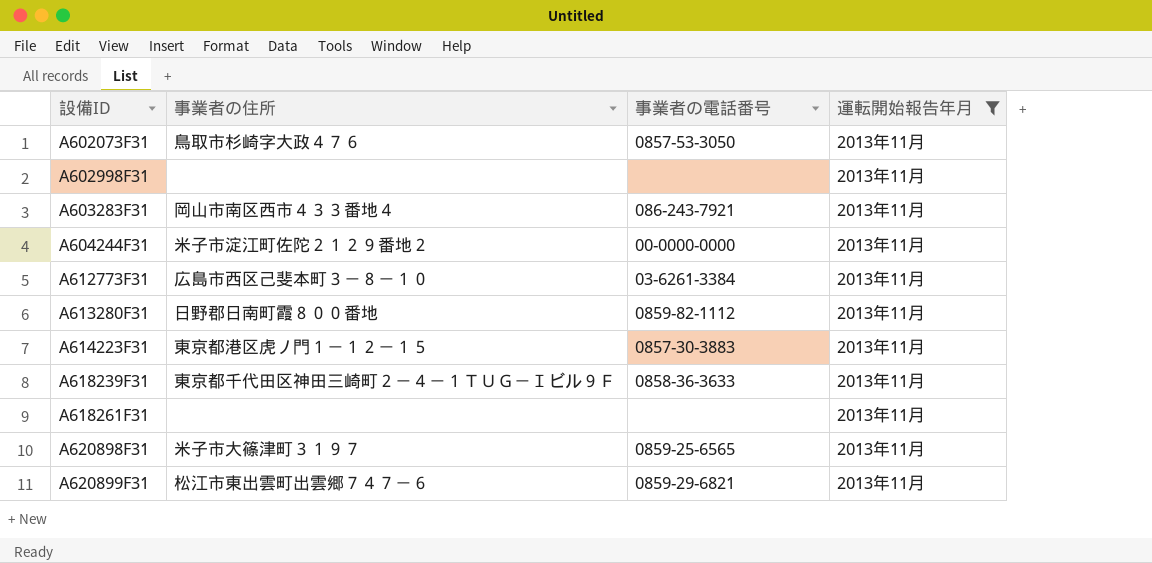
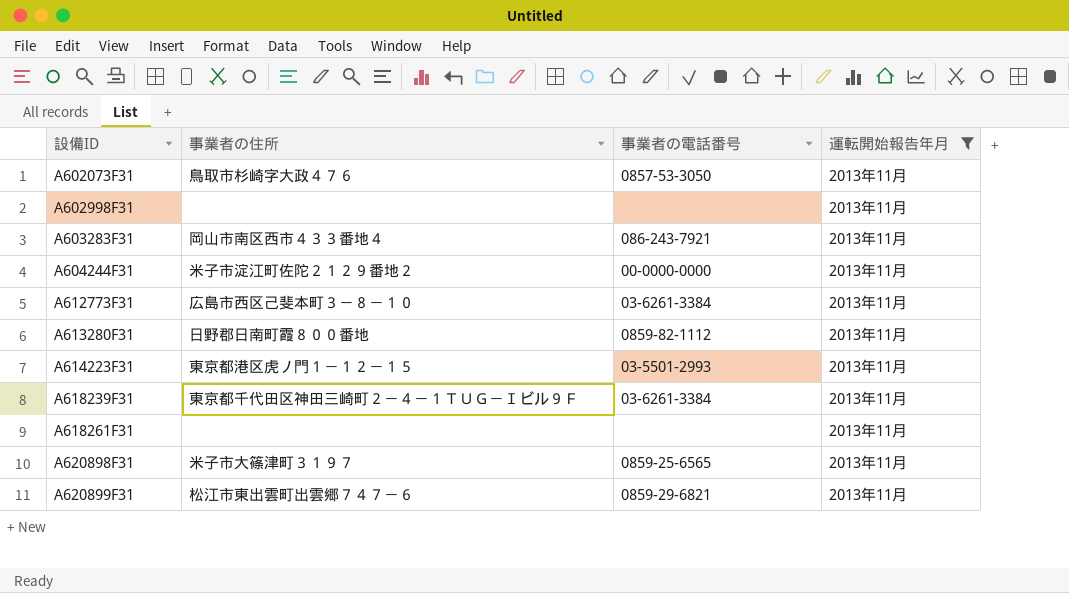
A614223F31 | 事業者の電話番号: 0857-30-3883 -> 03-5501-2993
A618239F31 | 事業者の電話番号: 0858-36-3633 -> 03-6261-3384

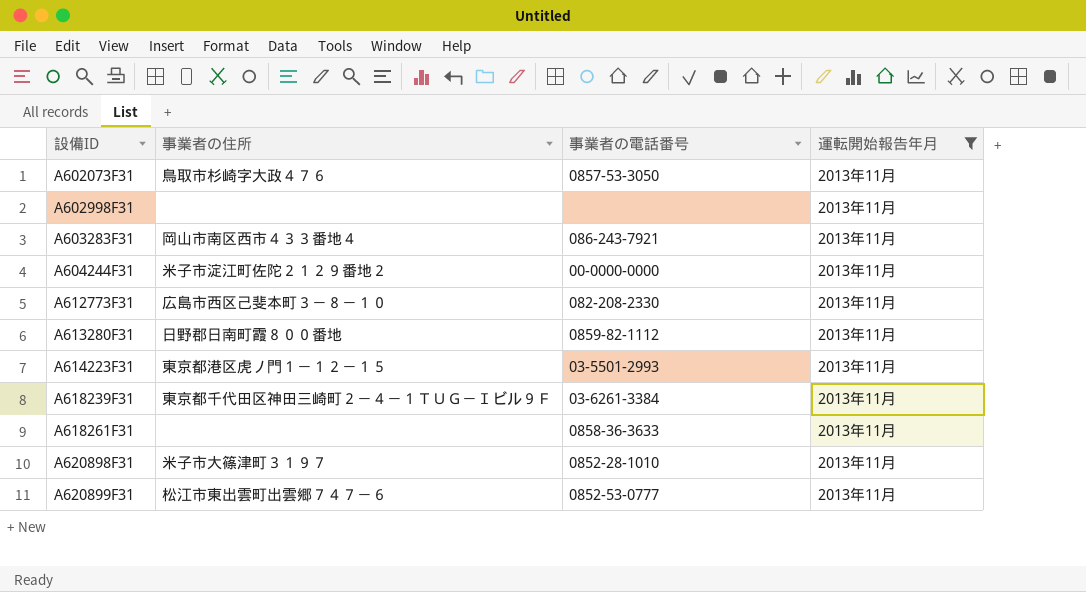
A612773F31 | 事業者の電話番号: 03-6261-3384 -> 082-208-2330
A618261F31 | 事業者の電話番号: none -> 0858-36-3633
A620898F31 | 事業者の電話番号: 0859-25-6565 -> 0852-28-1010
A620899F31 | 事業者の電話番号: 0859-29-6821 -> 0852-53-0777

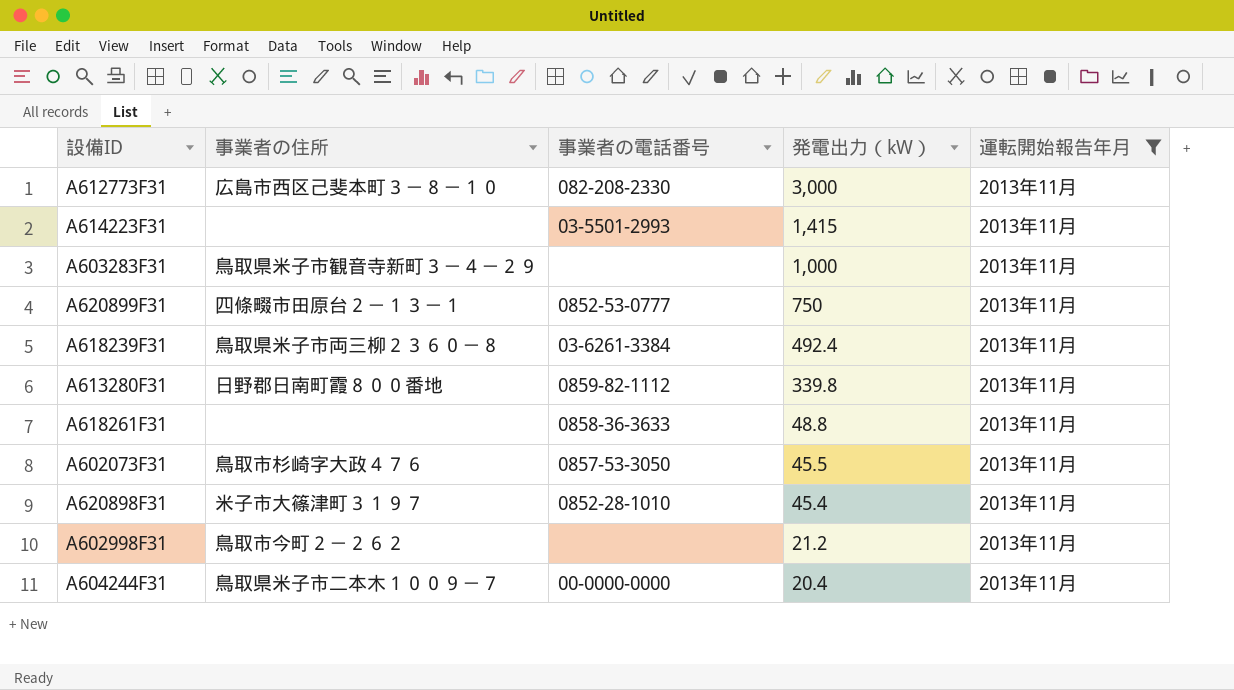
row order: 設備ID ascending -> 発電出力（kW） descending
column 発電出力（kW） | position: none -> 4
A614223F31 | 事業者の住所: 東京都港区虎ノ門１－１２－１５ -> none
A603283F31 | 事業者の住所: 岡山市南区西市４３３番地４ -> 鳥取県米子市観音寺新町３－４－２９
A603283F31 | 事業者の電話番号: 086-243-7921 -> none
A620899F31 | 事業者の住所: 松江市東出雲町出雲郷７４７－６ -> 四條畷市田原台２－１３－１
A618239F31 | 事業者の住所: 東京都千代田区神田三崎町２－４－１ＴＵＧ－Ｉビル９Ｆ -> 鳥取県米子市両三柳２３６０－８
A602998F31 | 事業者の住所: none -> 鳥取市今町２－２６２
A604244F31 | 事業者の住所: 米子市淀江町佐陀２１２９番地２ -> 鳥取県米子市二本木１００９－７

